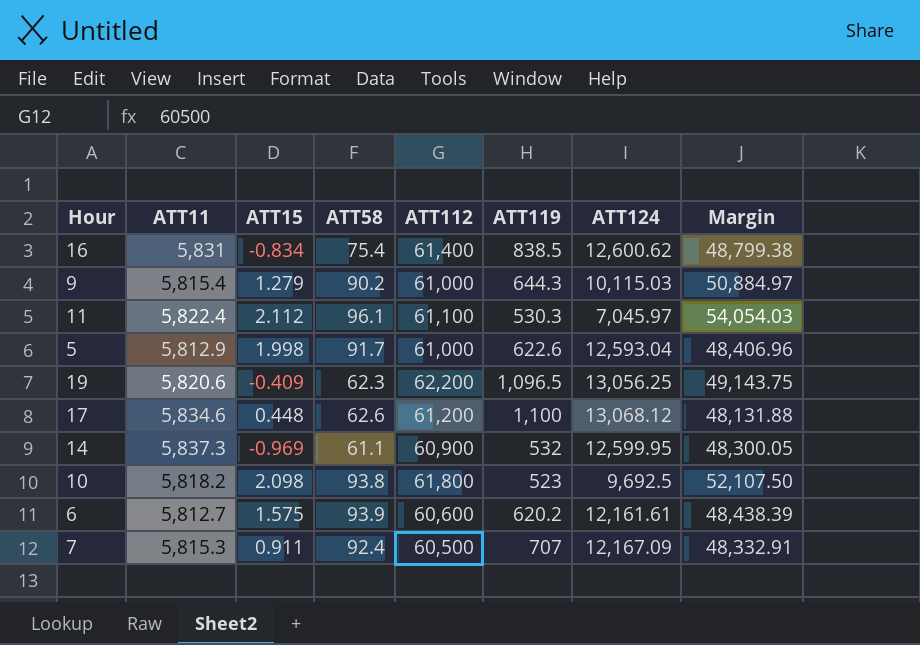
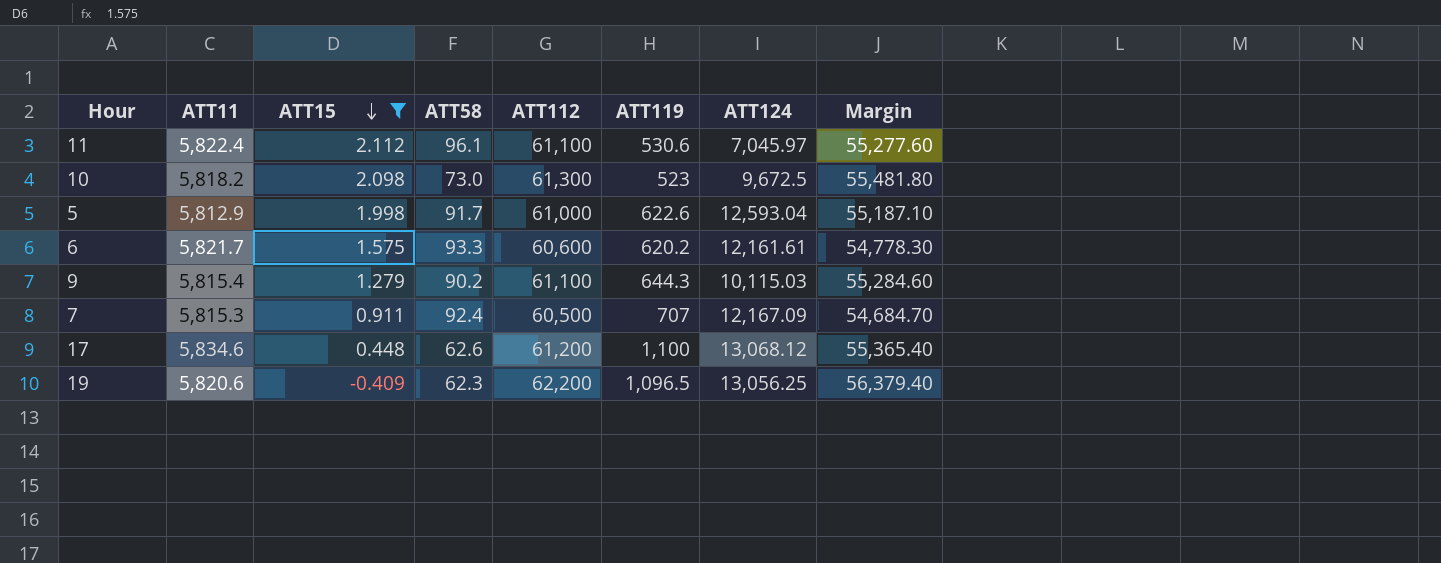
filter: none -> ATT15 >= -0.409
row order: none -> ATT15 descending
column Margin | formula: [ATT112] - [ATT124] -> [ATT112] - [ATT11]
11 | ATT119: 530.3 -> 530.6
10 | ATT58: 93.8 -> 73.0
10 | ATT112: 61,800 -> 61,300
10 | ATT124: 9,692.5 -> 9,672.5
6 | ATT11: 5,812.7 -> 5,821.7
6 | ATT58: 93.9 -> 93.3
9 | ATT112: 61,000 -> 61,100

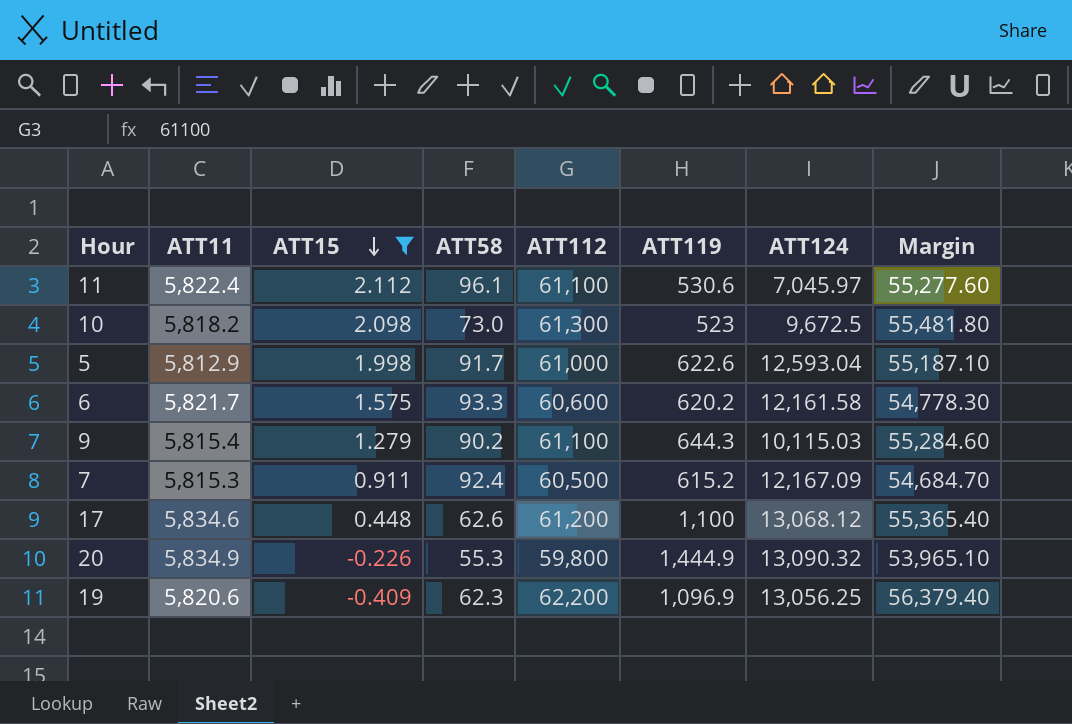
6 | ATT124: 12,161.61 -> 12,161.58
7 | ATT119: 707 -> 615.2
row 20: none -> 5,834.9 | -0.226 | 55.3 | 59,800 | 1,444.9 | 13,090.32 | 53,965.10
19 | ATT119: 1,096.5 -> 1,096.9

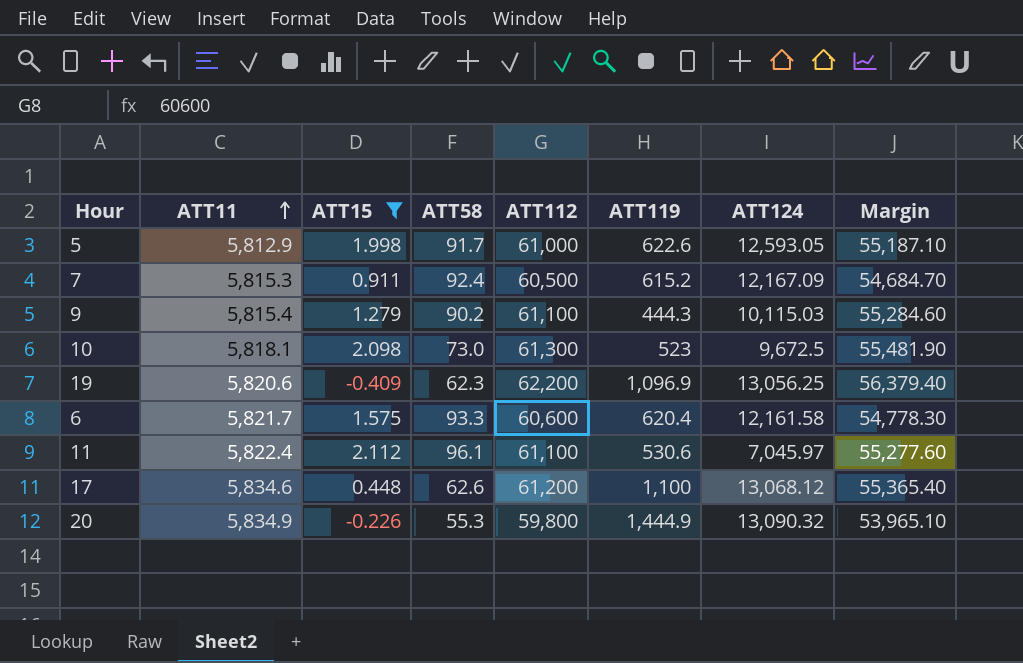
row order: ATT15 descending -> ATT11 ascending
5 | ATT124: 12,593.04 -> 12,593.05
9 | ATT119: 644.3 -> 444.3
10 | ATT11: 5,818.2 -> 5,818.1
10 | Margin: 55,481.80 -> 55,481.90
6 | ATT119: 620.2 -> 620.4

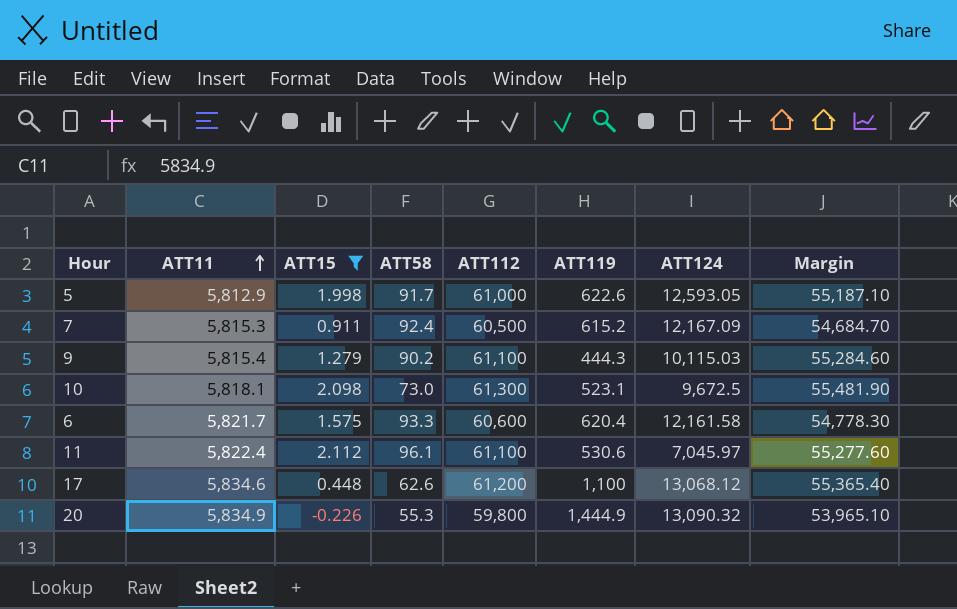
row 19: 5,820.6 | -0.409 | 62.3 | 62,200 | 1,096.9 | 13,056.25 | 56,379.40 -> none
10 | ATT119: 523 -> 523.1

